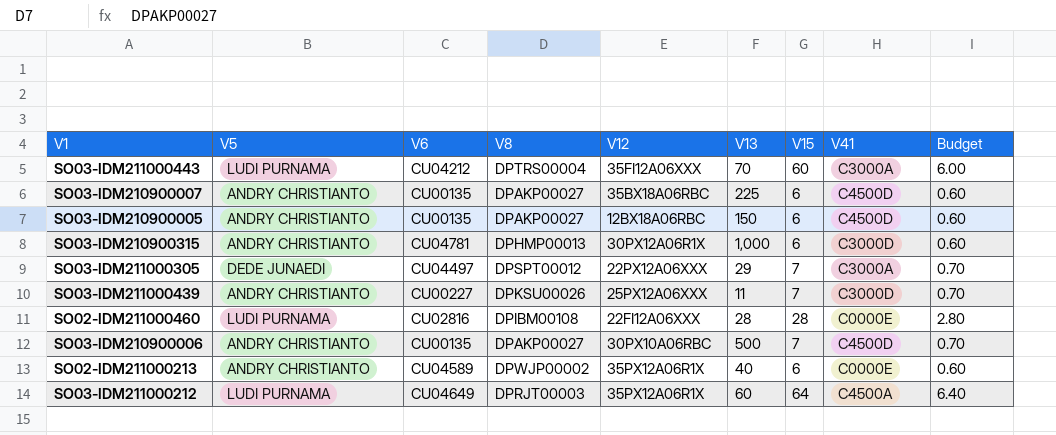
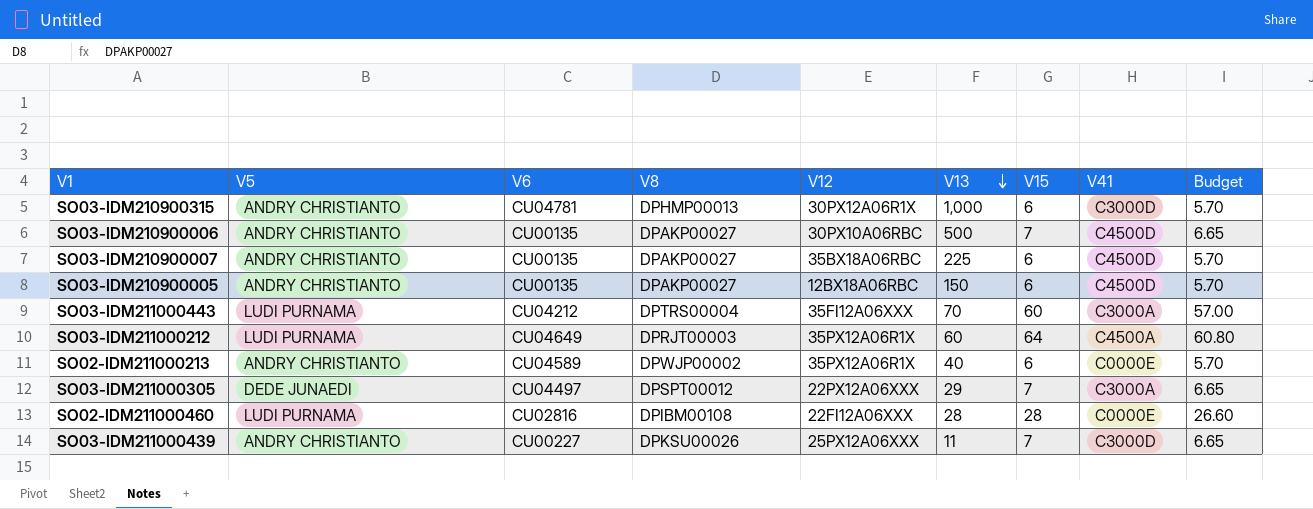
row order: none -> V13 descending
column Budget | formula: [V15] * 0.1 -> [V15] * 0.95

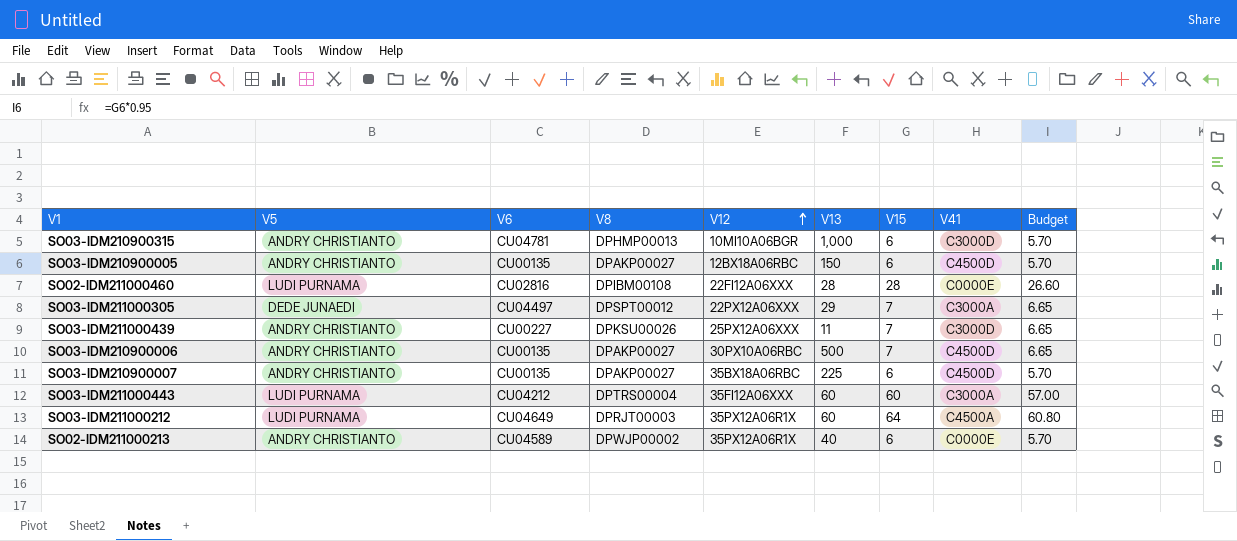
row order: V13 descending -> V12 ascending
SO03-IDM210900315 | V12: 30PX12A06R1X -> 10MI10A06BGR
SO03-IDM211000443 | V13: 70 -> 60

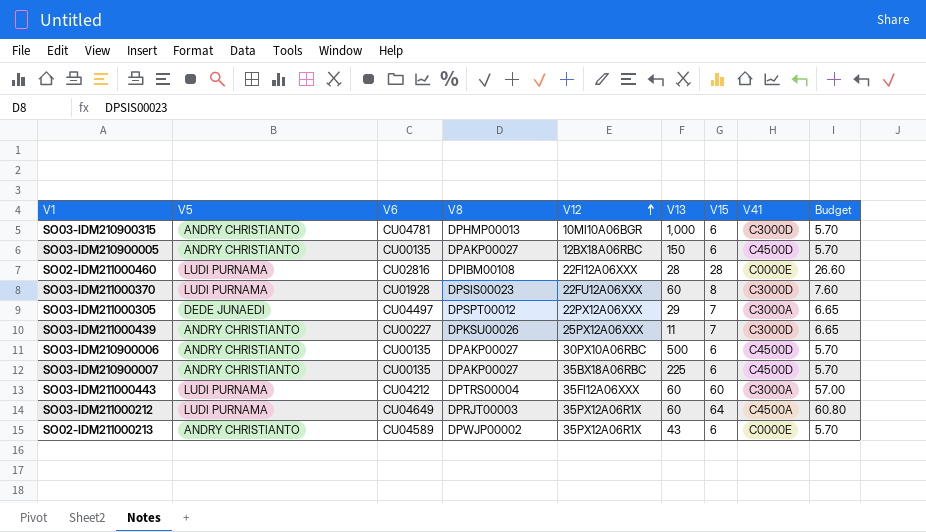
row SO03-IDM211000370: none -> LUDI PURNAMA | CU01928 | DPSIS00023 | 22FU12A06XXX | 60 | 8 | C3000D | 7.60
SO03-IDM210900006 | V15: 7 -> 6
SO03-IDM210900006 | Budget: 6.65 -> 5.70
SO02-IDM211000213 | V13: 40 -> 43

